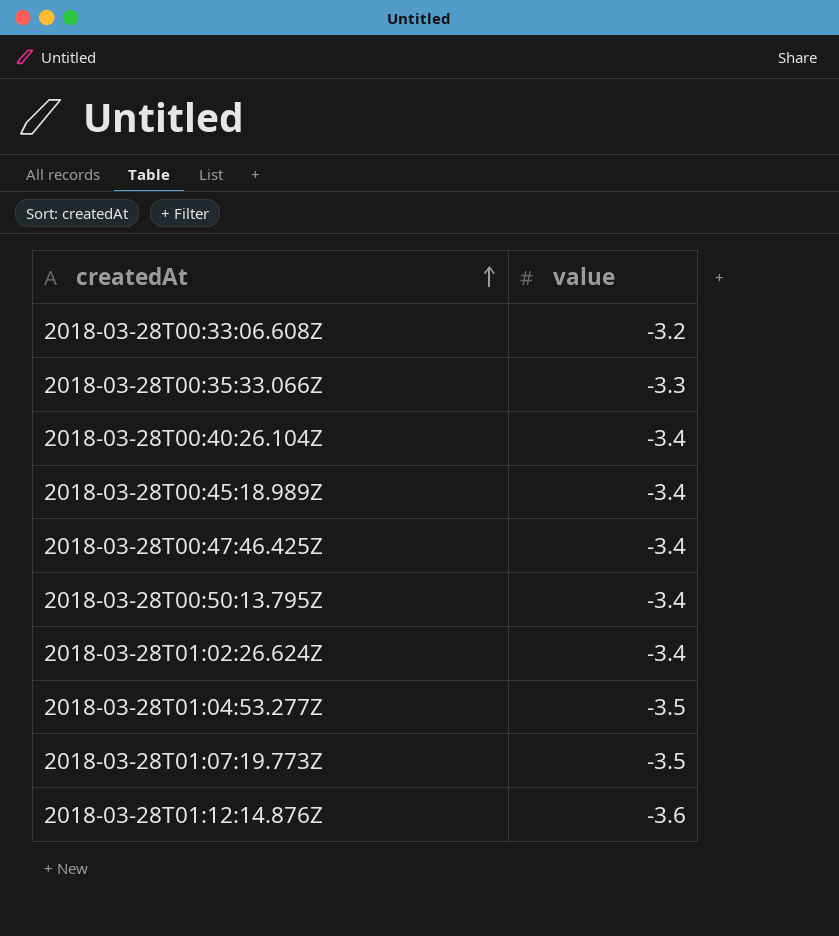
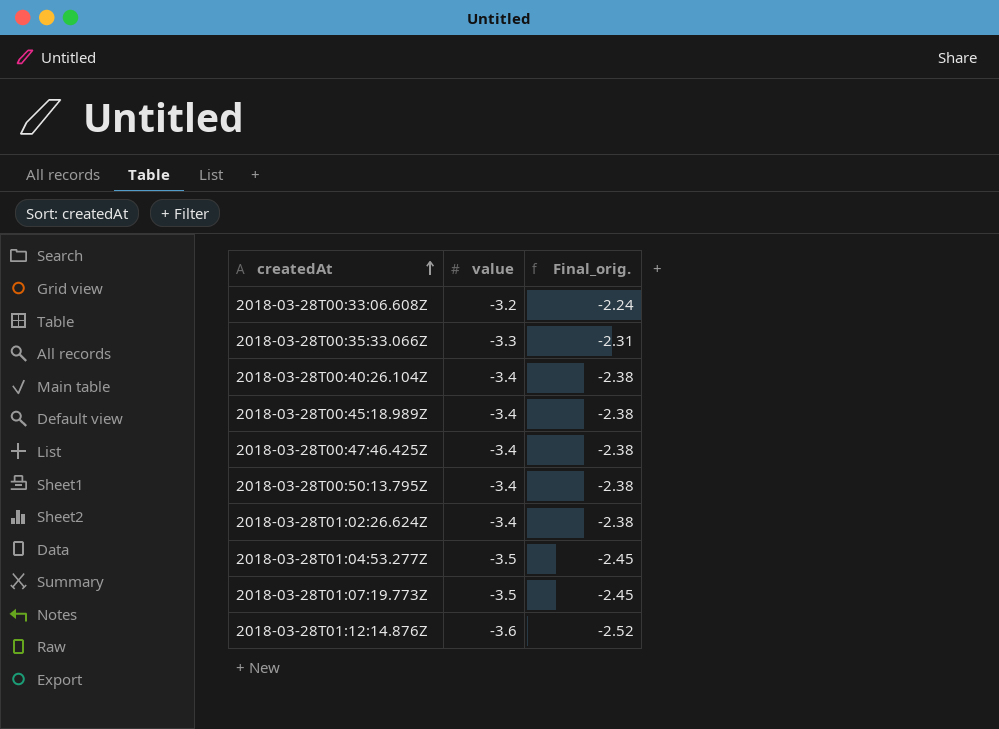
column Final_orig. | formula: none -> [value] * 0.7

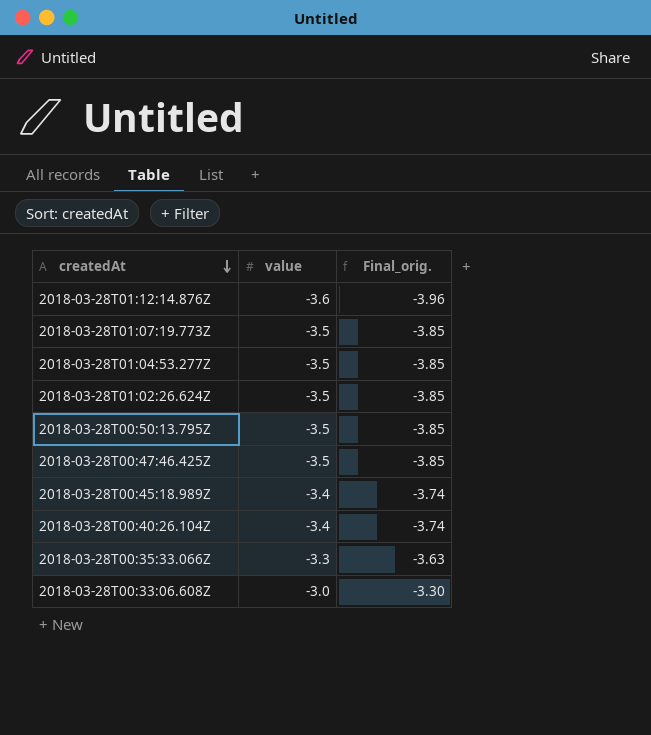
row order: createdAt ascending -> createdAt descending
column Final_orig. | formula: [value] * 0.7 -> [value] * 1.1
2018-03-28T01:02:26.624Z | value: -3.4 -> -3.5
2018-03-28T00:50:13.795Z | value: -3.4 -> -3.5
2018-03-28T00:47:46.425Z | value: -3.4 -> -3.5
2018-03-28T00:33:06.608Z | value: -3.2 -> -3.0

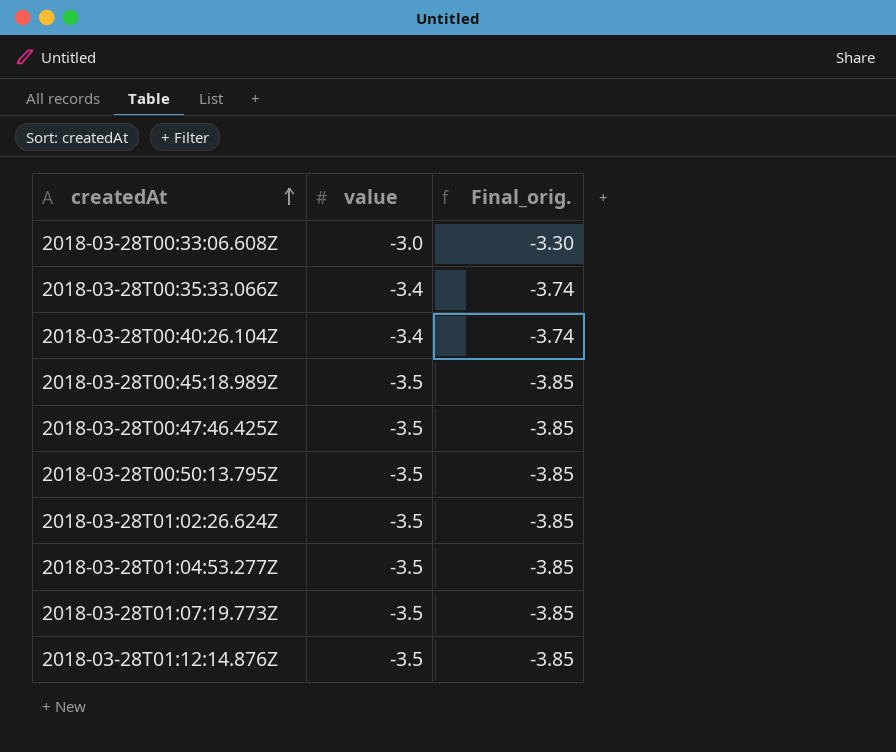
row order: createdAt descending -> createdAt ascending
2018-03-28T00:35:33.066Z | value: -3.3 -> -3.4
2018-03-28T00:35:33.066Z | Final_orig.: -3.63 -> -3.74
2018-03-28T00:45:18.989Z | value: -3.4 -> -3.5
2018-03-28T00:45:18.989Z | Final_orig.: -3.74 -> -3.85
2018-03-28T01:12:14.876Z | value: -3.6 -> -3.5
2018-03-28T01:12:14.876Z | Final_orig.: -3.96 -> -3.85

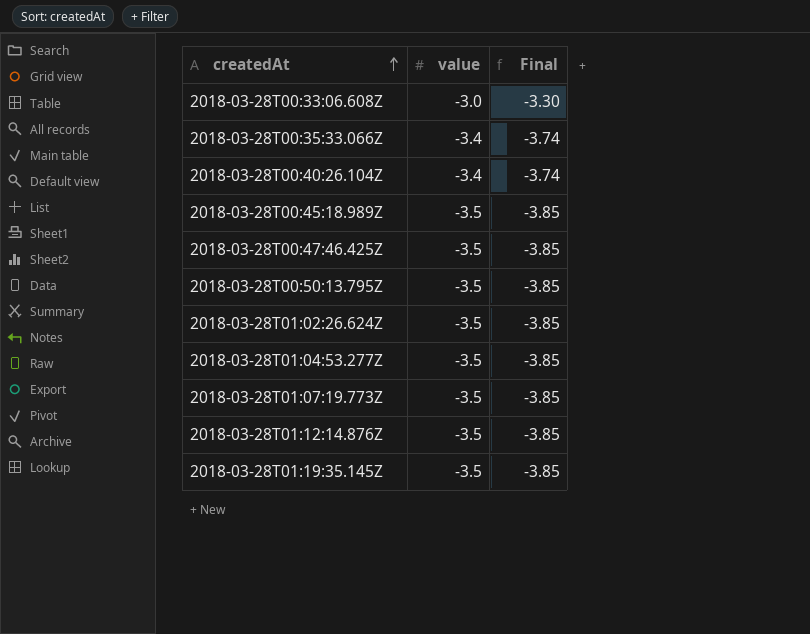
column name: Final_orig. -> Final
row 2018-03-28T01:19:35.145Z: none -> -3.5 | -3.85

